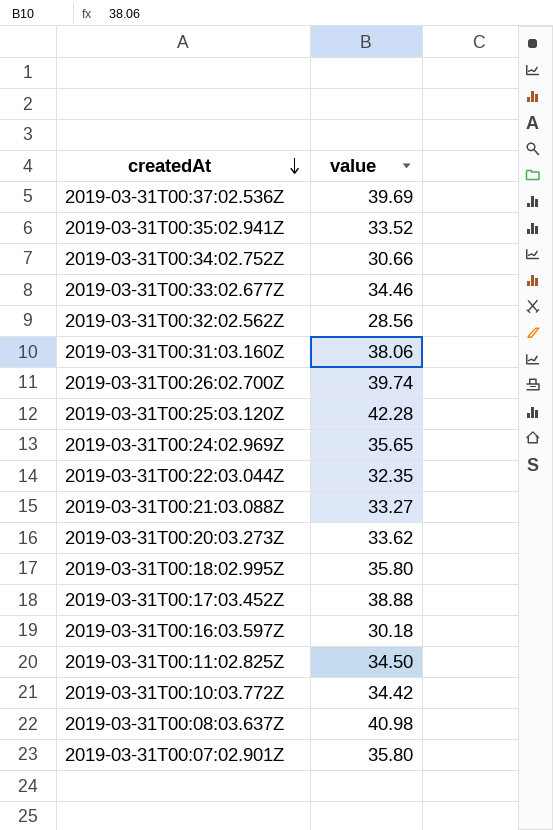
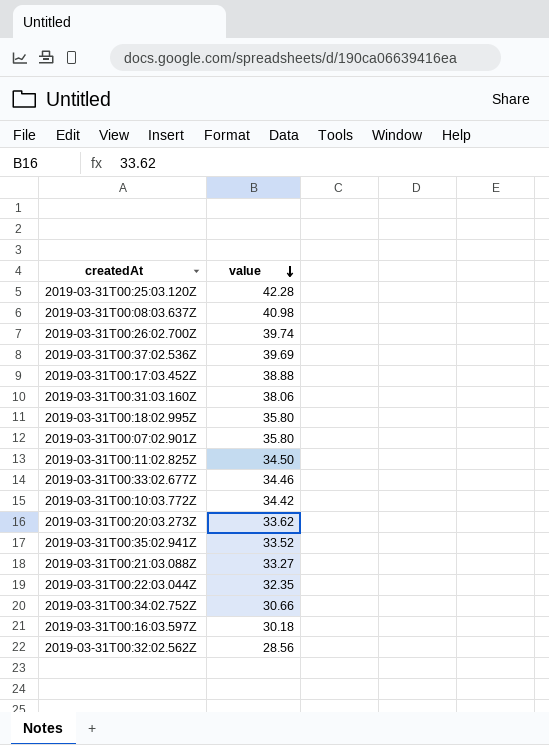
row order: createdAt descending -> value descending
row 2019-03-31T00:24:02.969Z: 35.65 -> none

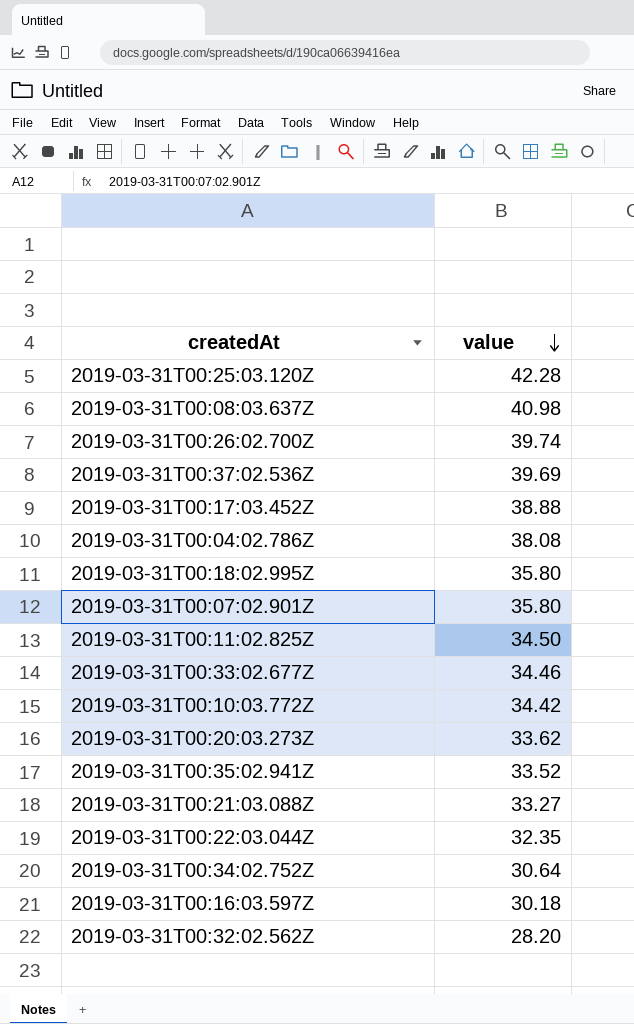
row 2019-03-31T00:31:03.160Z: 38.06 -> none
row 2019-03-31T00:04:02.786Z: none -> 38.08
2019-03-31T00:34:02.752Z | value: 30.66 -> 30.64
2019-03-31T00:32:02.562Z | value: 28.56 -> 28.20

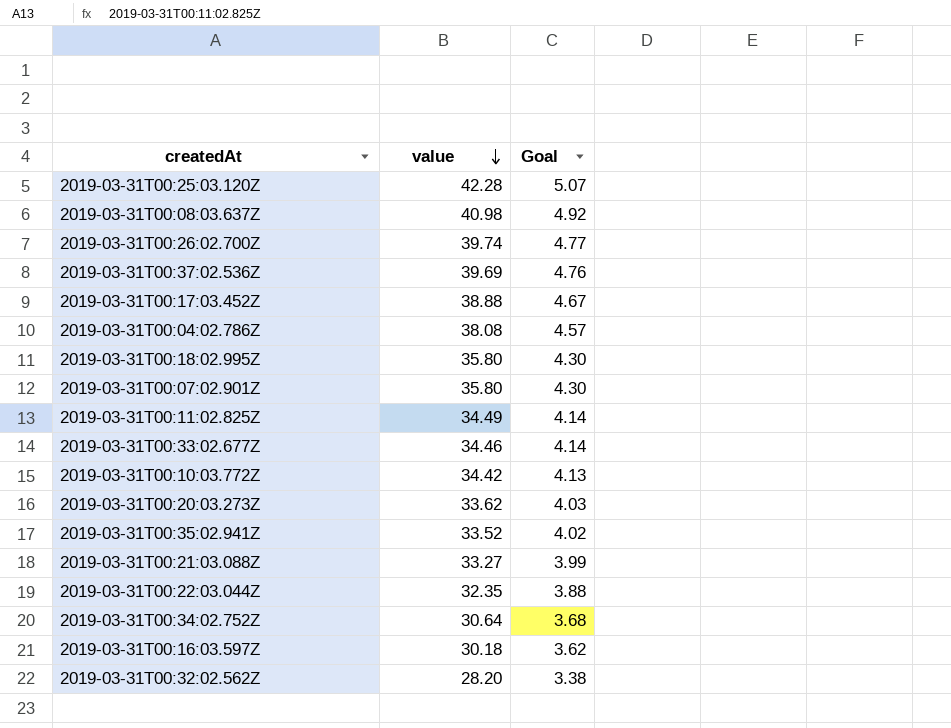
column Goal | formula: none -> [value] * 0.12
2019-03-31T00:11:02.825Z | value: 34.50 -> 34.49

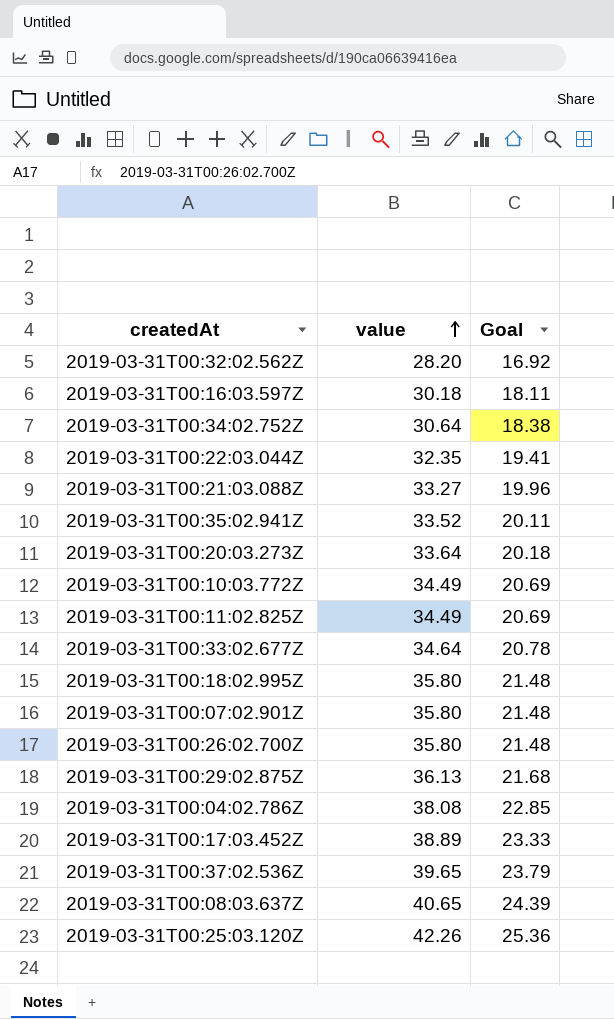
row order: value descending -> value ascending
column Goal | formula: [value] * 0.12 -> [value] * 0.6
2019-03-31T00:20:03.273Z | value: 33.62 -> 33.64
2019-03-31T00:10:03.772Z | value: 34.42 -> 34.49
2019-03-31T00:33:02.677Z | value: 34.46 -> 34.64
2019-03-31T00:26:02.700Z | value: 39.74 -> 35.80
row 2019-03-31T00:29:02.875Z: none -> 36.13 | 21.68
2019-03-31T00:17:03.452Z | value: 38.88 -> 38.89
2019-03-31T00:37:02.536Z | value: 39.69 -> 39.65
2019-03-31T00:08:03.637Z | value: 40.98 -> 40.65
2019-03-31T00:25:03.120Z | value: 42.28 -> 42.26

